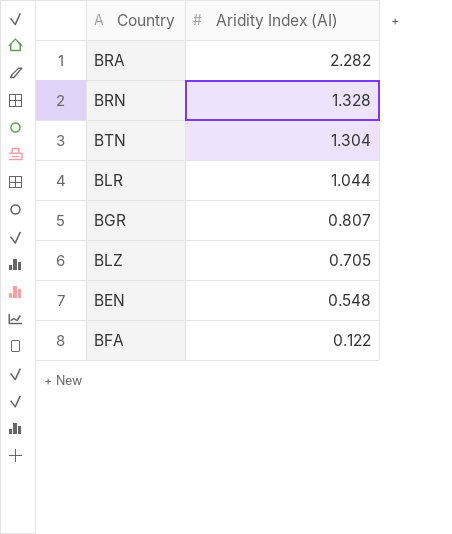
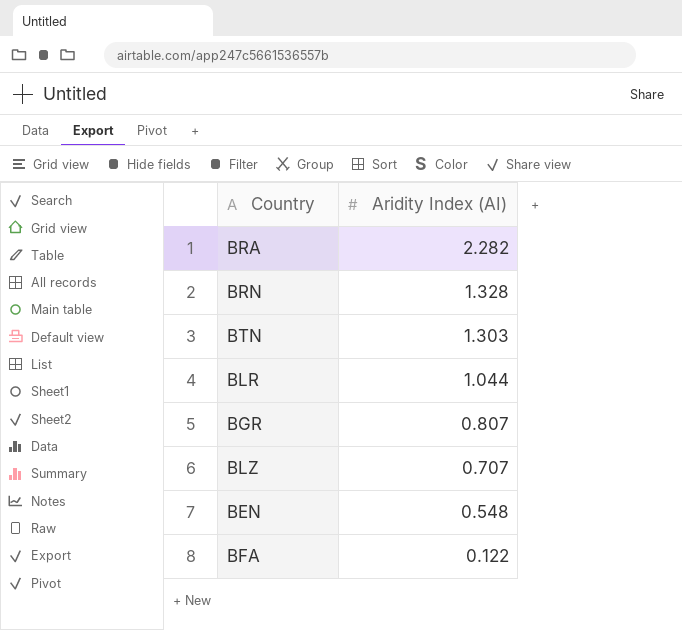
BTN | Aridity Index (AI): 1.304 -> 1.303
BLZ | Aridity Index (AI): 0.705 -> 0.707

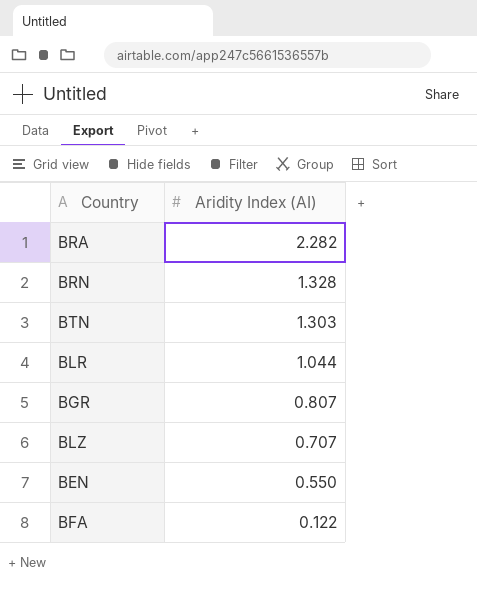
BEN | Aridity Index (AI): 0.548 -> 0.550

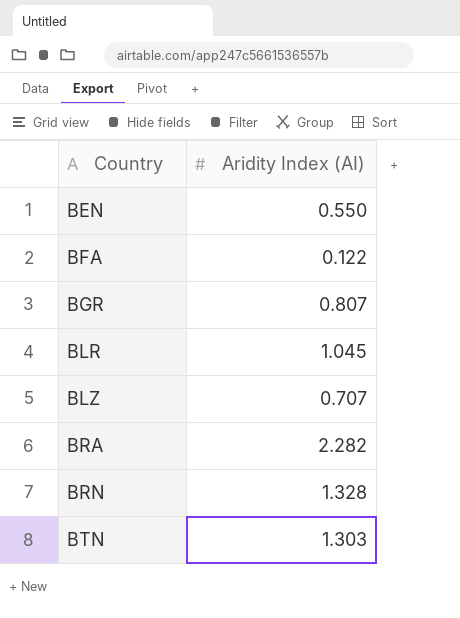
row order: Aridity Index (AI) descending -> Country ascending
BLR | Aridity Index (AI): 1.044 -> 1.045

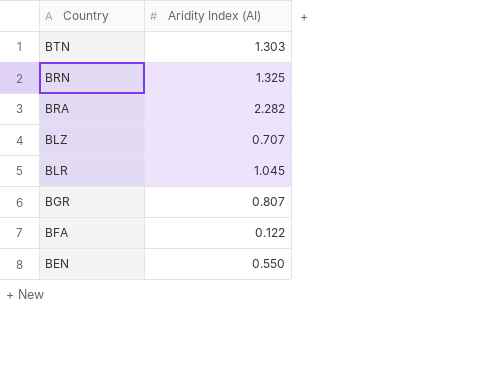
row order: Country ascending -> Country descending
BRN | Aridity Index (AI): 1.328 -> 1.325

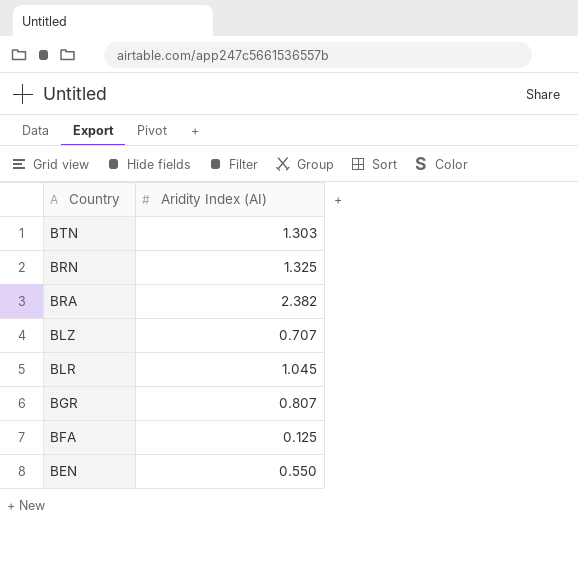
BRA | Aridity Index (AI): 2.282 -> 2.382
BFA | Aridity Index (AI): 0.122 -> 0.125

